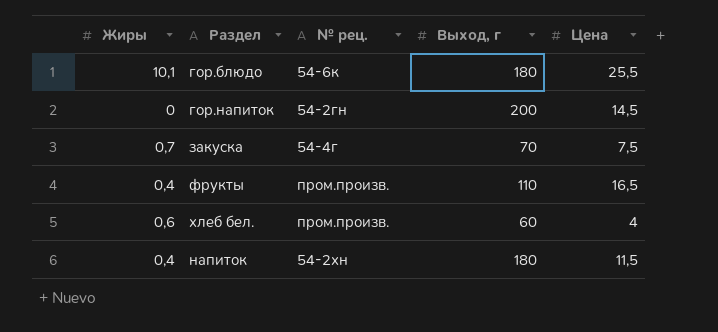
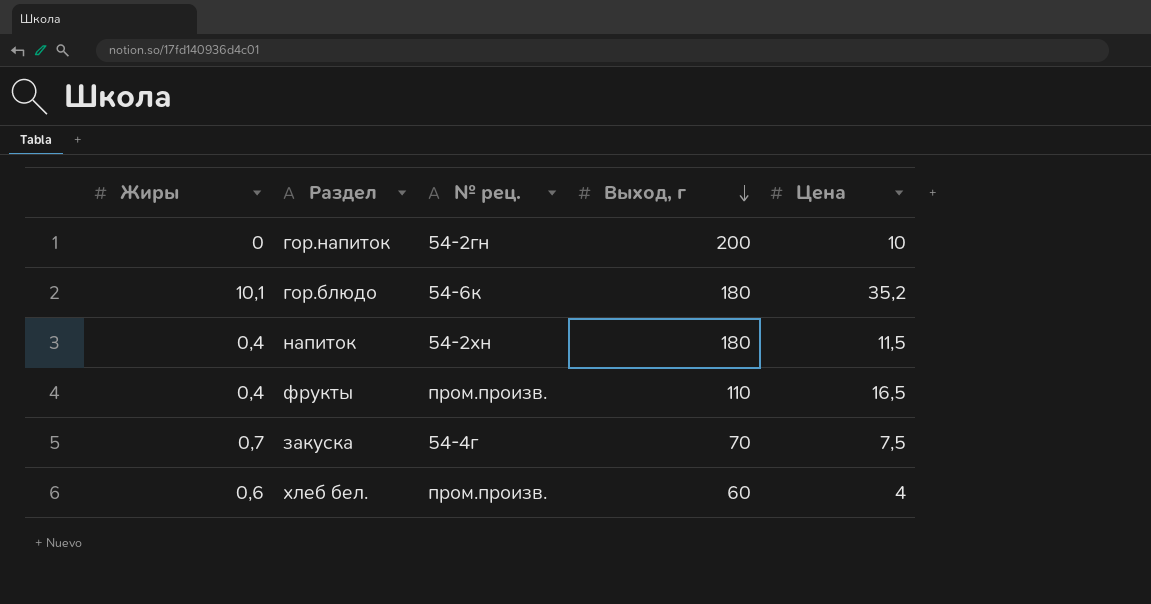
row order: none -> Выход, г descending
гор.напиток | Цена: 14,5 -> 10
гор.блюдо | Цена: 25,5 -> 35,2

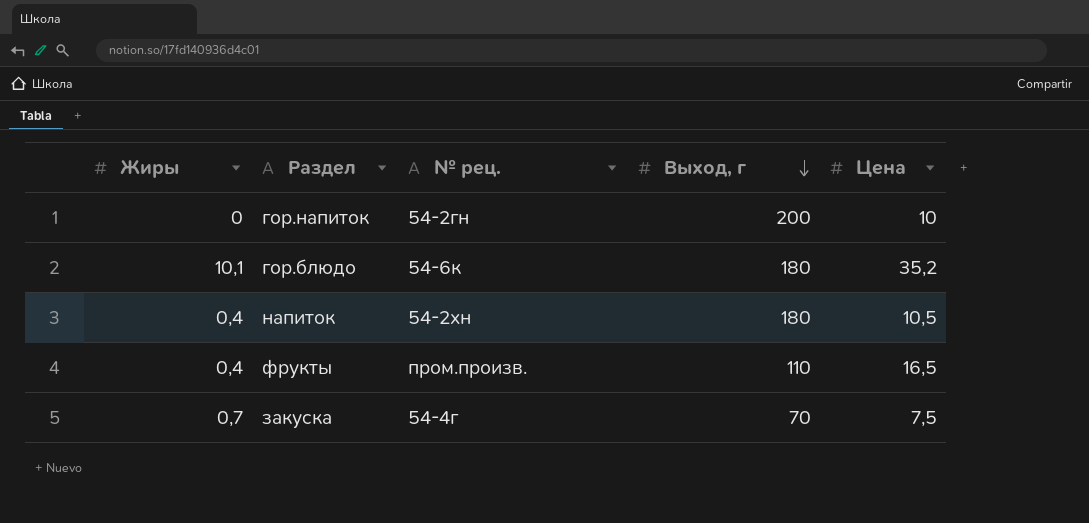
row хлеб бел.: 0,6 | пром.произв. | 60 | 4 -> none
напиток | Цена: 11,5 -> 10,5

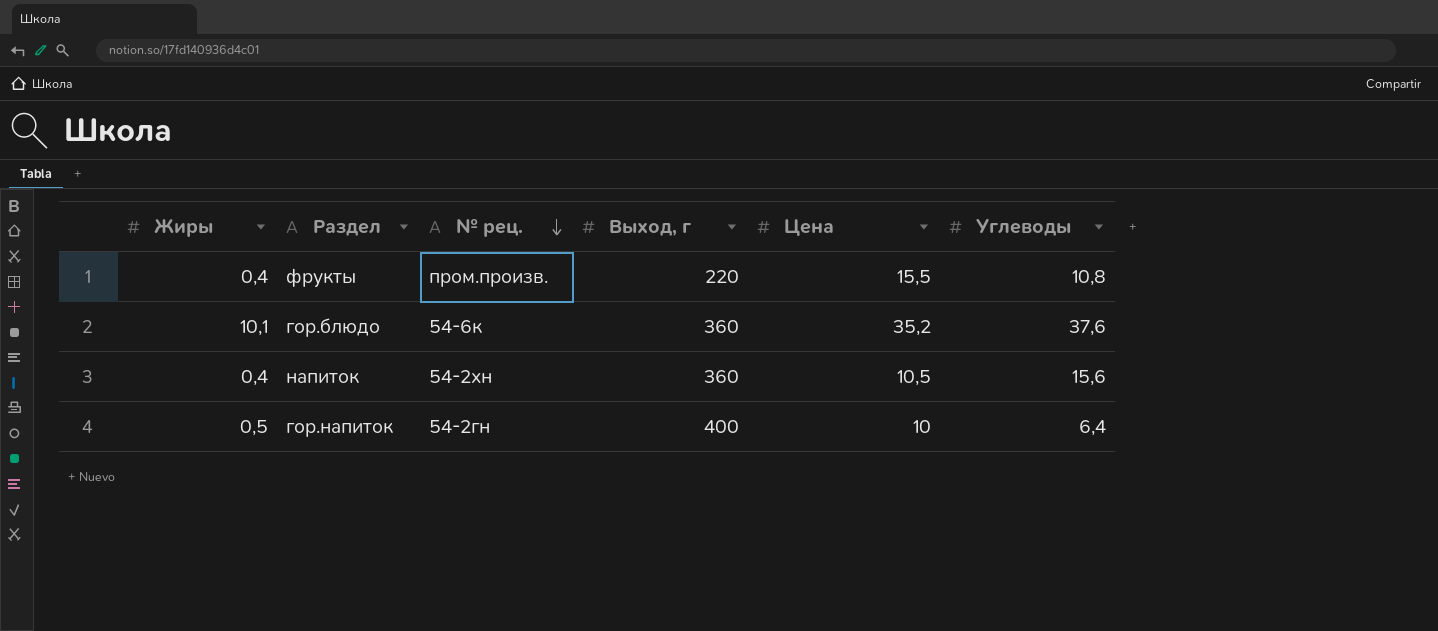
row order: Выход, г descending -> № рец. descending
column Углеводы | position: none -> 6
row закуска: 0,7 | 54-4г | 70 | 7,5 -> none
фрукты | Выход, г: 110 -> 220
фрукты | Цена: 16,5 -> 15,5
гор.блюдо | Выход, г: 180 -> 360
напиток | Выход, г: 180 -> 360
гор.напиток | Жиры: 0 -> 0,5
гор.напиток | Выход, г: 200 -> 400

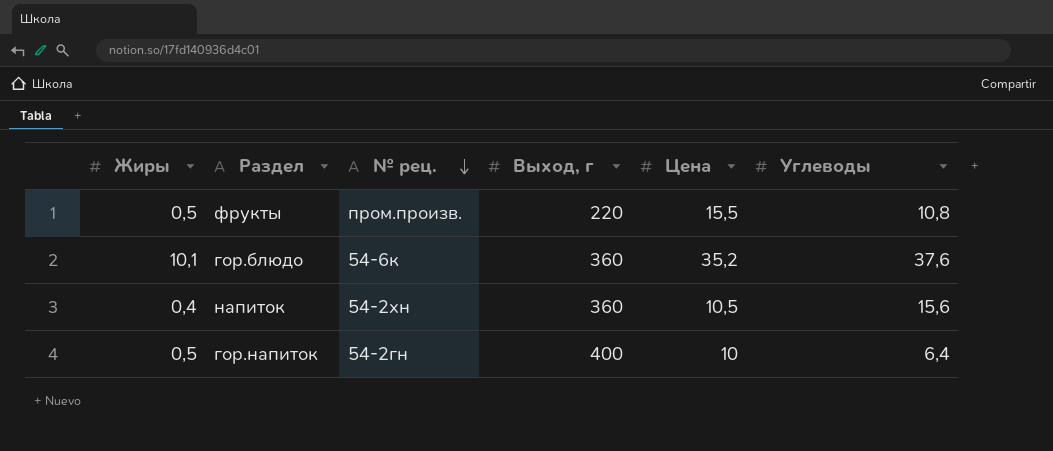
фрукты | Жиры: 0,4 -> 0,5

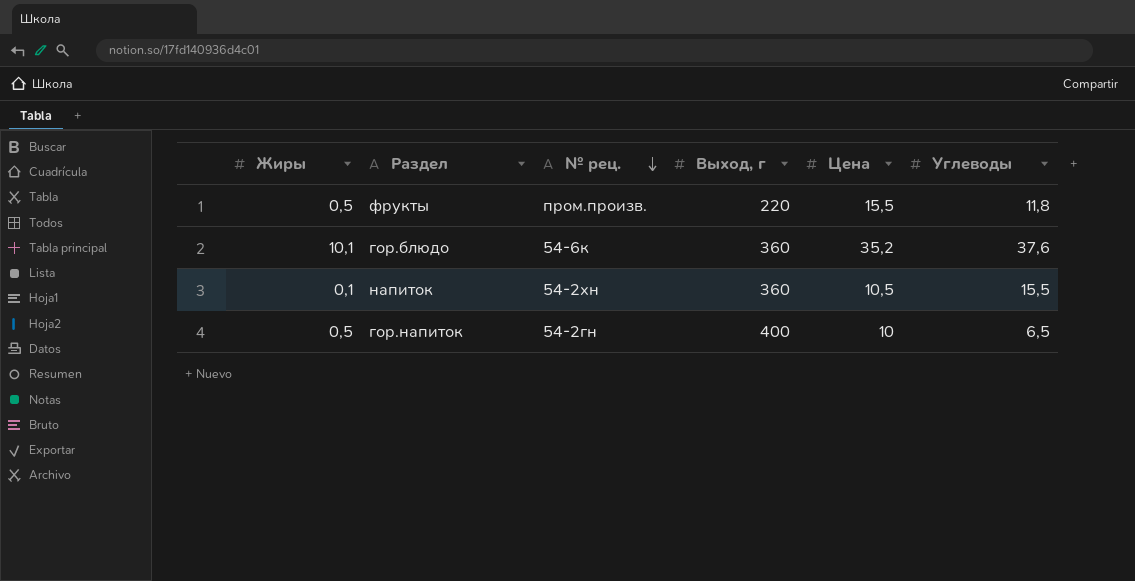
фрукты | Углеводы: 10,8 -> 11,8
напиток | Жиры: 0,4 -> 0,1
напиток | Углеводы: 15,6 -> 15,5
гор.напиток | Углеводы: 6,4 -> 6,5

